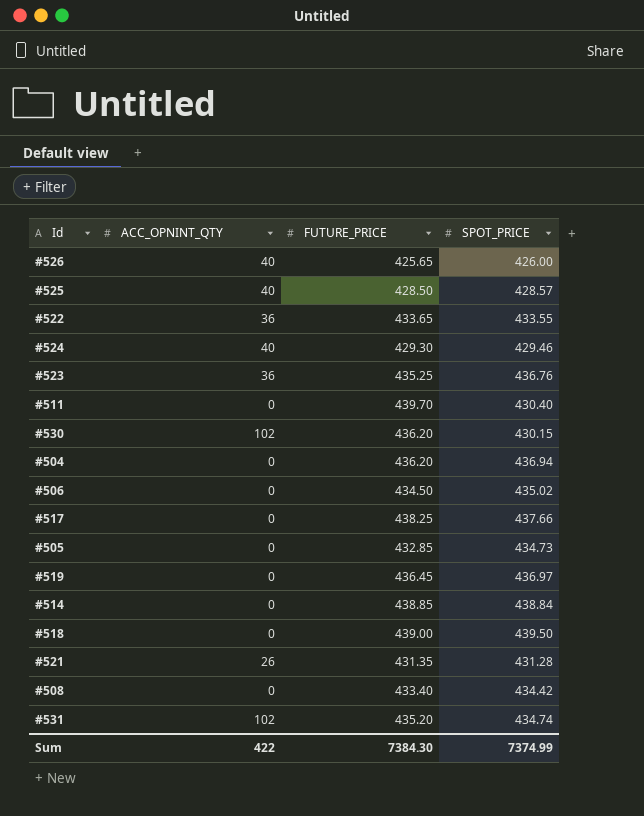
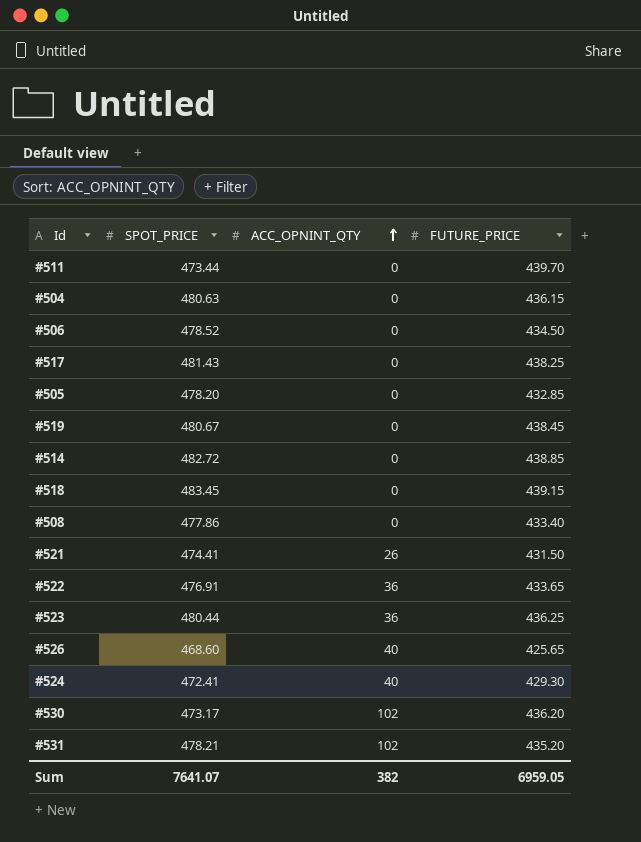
row order: none -> ACC_OPNINT_QTY ascending
column SPOT_PRICE | position: 4 -> 2
row #525: 40 | 428.50 | 428.57 -> none
#511 | SPOT_PRICE: 430.40 -> 473.44
#504 | SPOT_PRICE: 436.94 -> 480.63
#504 | FUTURE_PRICE: 436.20 -> 436.15
#506 | SPOT_PRICE: 435.02 -> 478.52
#517 | SPOT_PRICE: 437.66 -> 481.43
#505 | SPOT_PRICE: 434.73 -> 478.20
#519 | SPOT_PRICE: 436.97 -> 480.67
#519 | FUTURE_PRICE: 436.45 -> 438.45
#514 | SPOT_PRICE: 438.84 -> 482.72
#518 | SPOT_PRICE: 439.50 -> 483.45
#518 | FUTURE_PRICE: 439.00 -> 439.15
#508 | SPOT_PRICE: 434.42 -> 477.86
#521 | SPOT_PRICE: 431.28 -> 474.41
#521 | FUTURE_PRICE: 431.35 -> 431.50
#522 | SPOT_PRICE: 433.55 -> 476.91
#523 | SPOT_PRICE: 436.76 -> 480.44
#523 | FUTURE_PRICE: 435.25 -> 436.25
#526 | SPOT_PRICE: 426.00 -> 468.60
#524 | SPOT_PRICE: 429.46 -> 472.41
#530 | SPOT_PRICE: 430.15 -> 473.17
#531 | SPOT_PRICE: 434.74 -> 478.21
Sum | SPOT_PRICE: 7374.99 -> 7641.07
Sum | ACC_OPNINT_QTY: 422 -> 382
Sum | FUTURE_PRICE: 7384.30 -> 6959.05

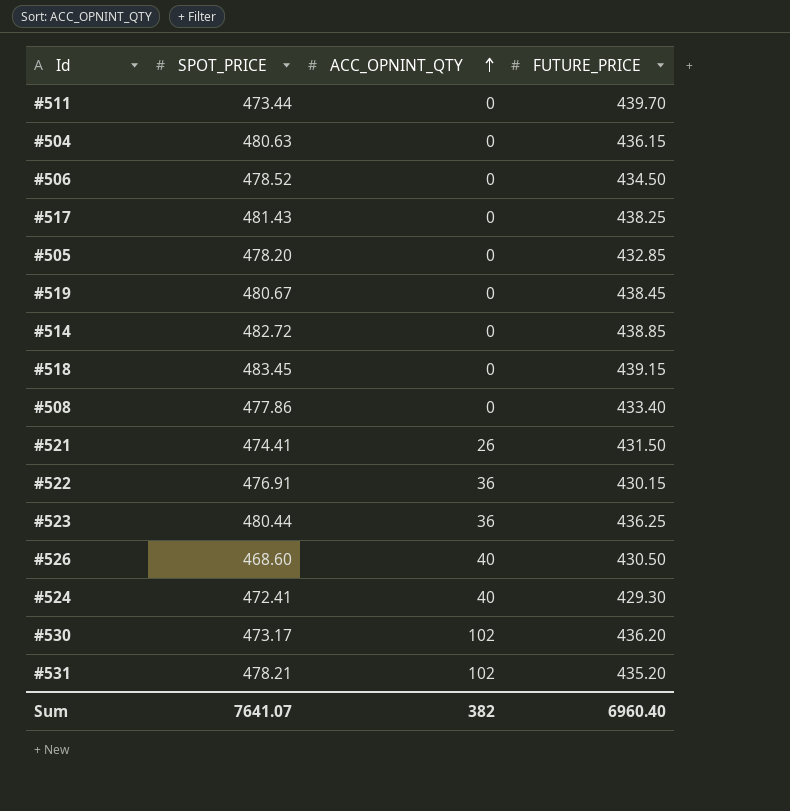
#522 | FUTURE_PRICE: 433.65 -> 430.15
#526 | FUTURE_PRICE: 425.65 -> 430.50
Sum | FUTURE_PRICE: 6959.05 -> 6960.40

